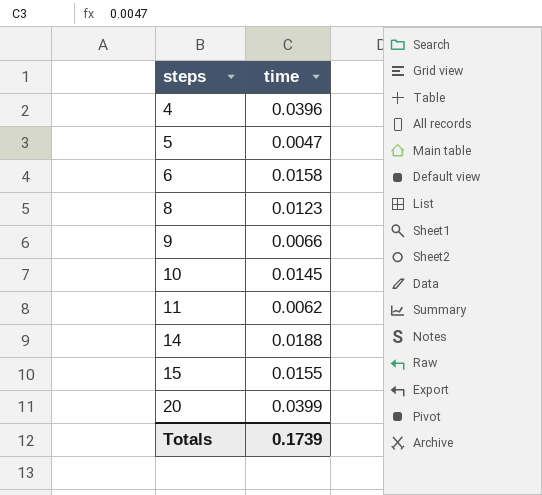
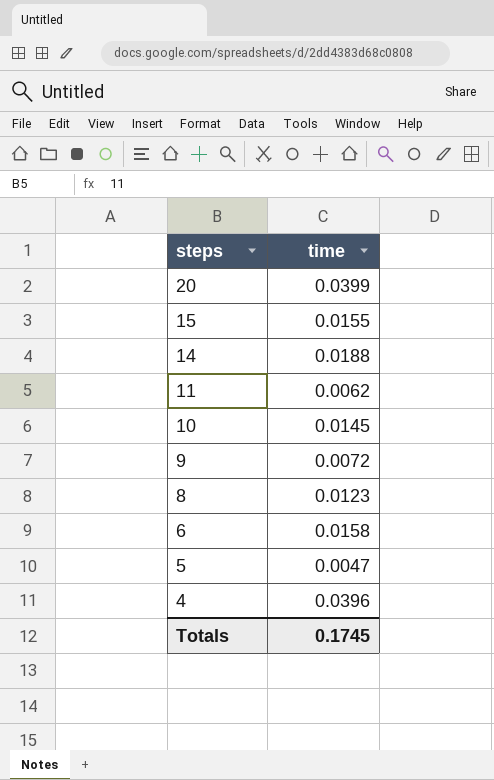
row order: steps ascending -> steps descending
9 | time: 0.0066 -> 0.0072
Totals | time: 0.1739 -> 0.1745

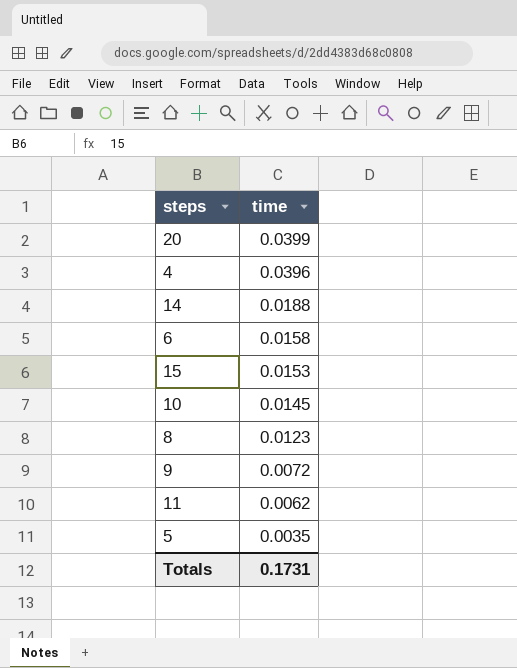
row order: steps descending -> time descending
15 | time: 0.0155 -> 0.0153
5 | time: 0.0047 -> 0.0035
Totals | time: 0.1745 -> 0.1731

